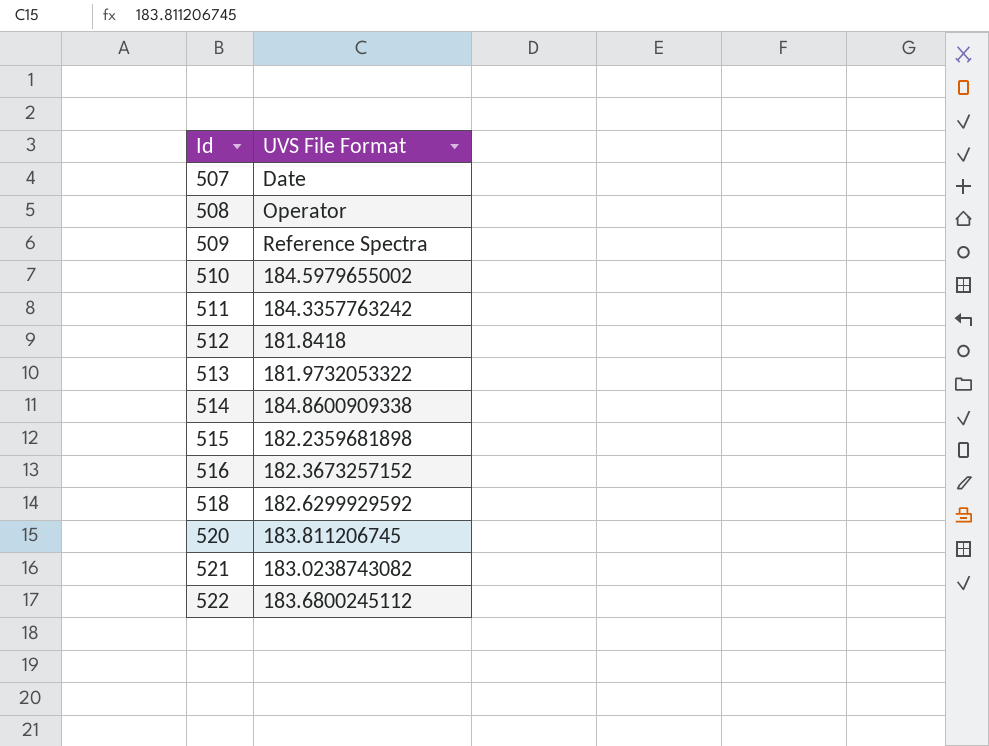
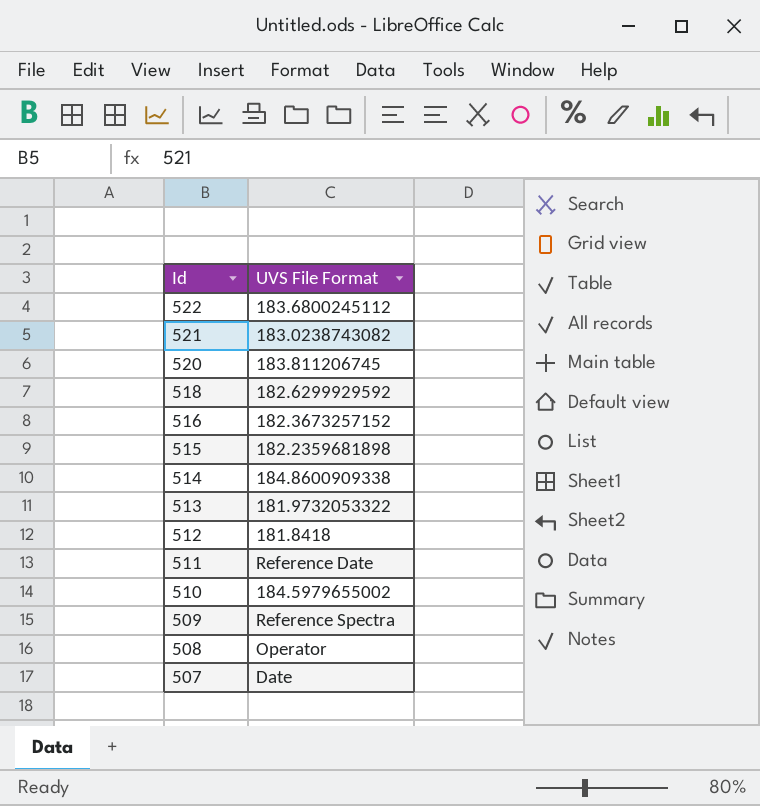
row order: Id ascending -> Id descending
511 | UVS File Format: 184.3357763242 -> Reference Date

